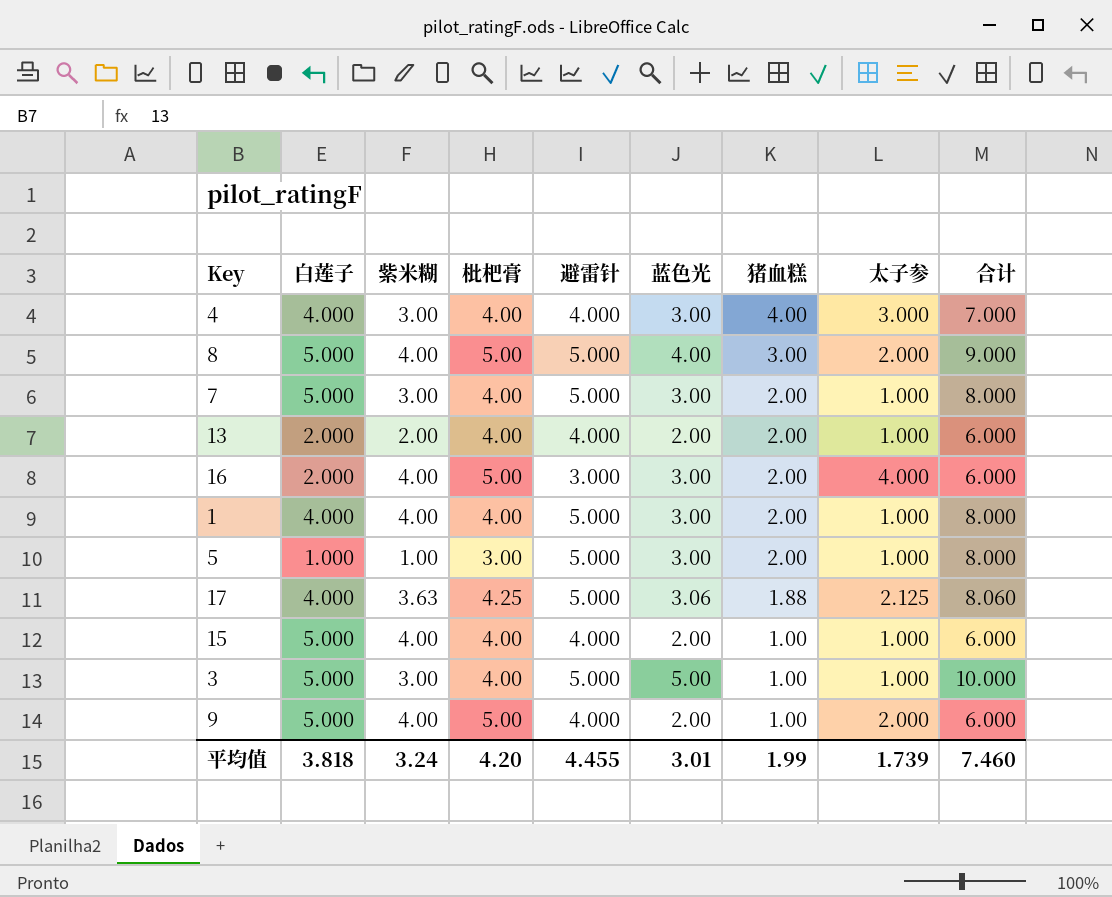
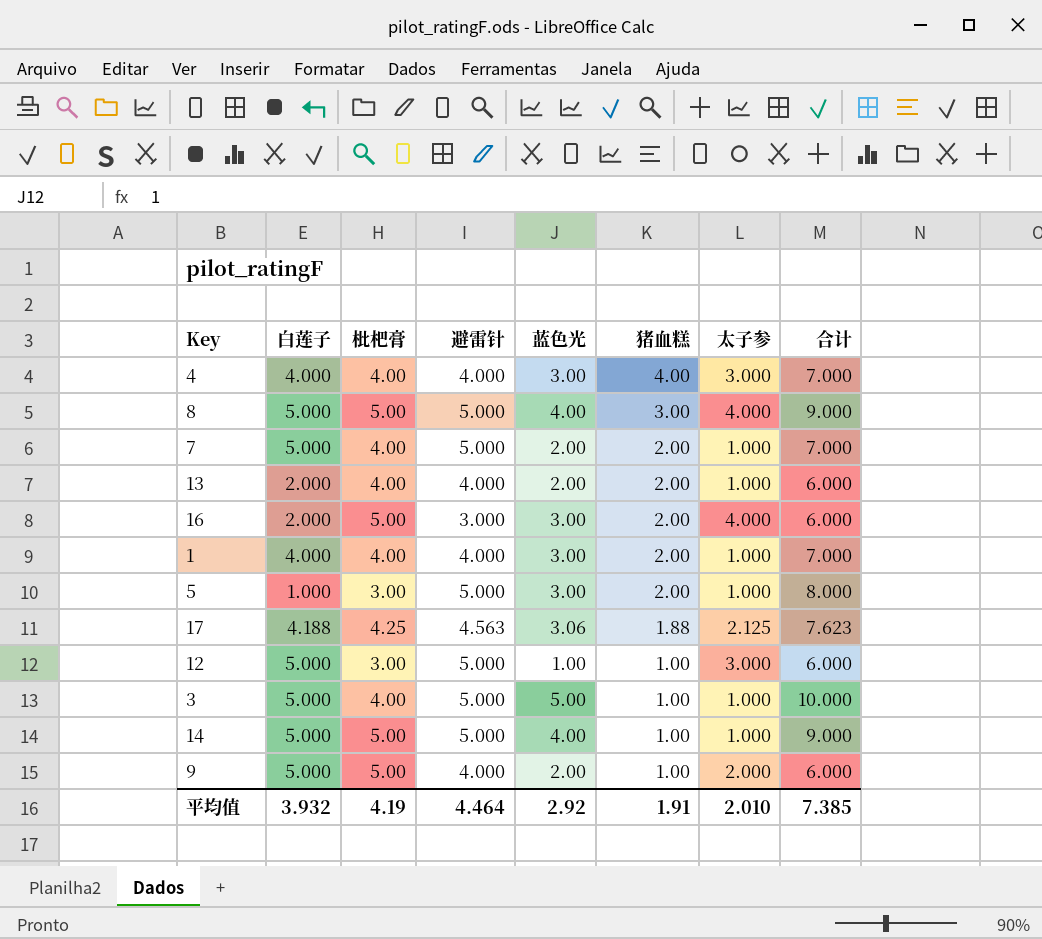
column 紫米糊 | position: 3 -> none
row 15: 5.000 | 4.00 | 4.00 | 4.000 | 2.00 | 1.00 | 1.000 | 6.000 -> none
8 | 太子参: 2.000 -> 4.000
7 | 蓝色光: 3.00 -> 2.00
7 | 合计: 8.000 -> 7.000
1 | 避雷针: 5.000 -> 4.000
1 | 合计: 8.000 -> 7.000
17 | 白莲子: 4.000 -> 4.188
17 | 避雷针: 5.000 -> 4.563
17 | 合计: 8.060 -> 7.623
row 12: none -> 5.000 | 3.00 | 5.000 | 1.00 | 1.00 | 3.000 | 6.000
row 14: none -> 5.000 | 5.00 | 5.000 | 4.00 | 1.00 | 1.000 | 9.000
平均值 | 白莲子: 3.818 -> 3.932
平均值 | 枇杷膏: 4.20 -> 4.19
平均值 | 避雷针: 4.455 -> 4.464
平均值 | 蓝色光: 3.01 -> 2.92
平均值 | 猪血糕: 1.99 -> 1.91
平均值 | 太子参: 1.739 -> 2.010
平均值 | 合计: 7.460 -> 7.385

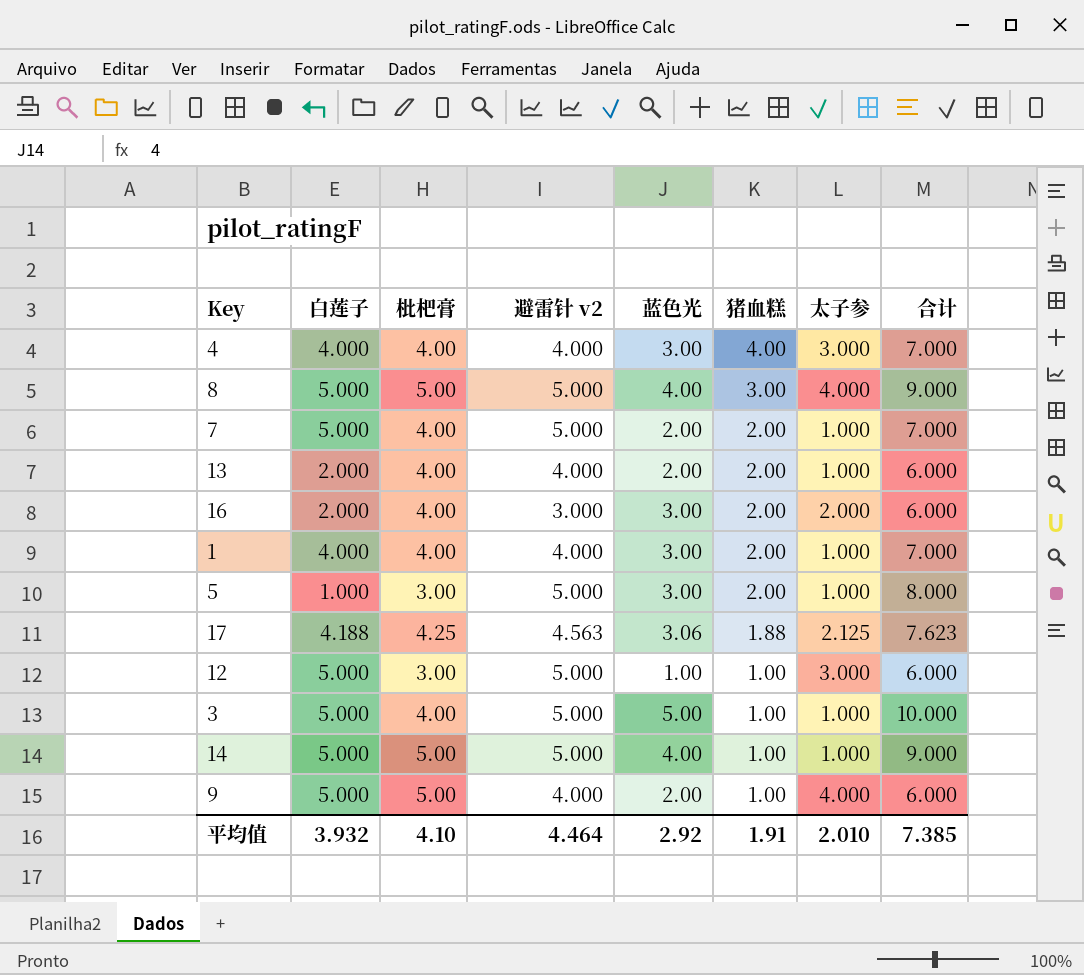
column name: 避雷针 -> 避雷针 v2
16 | 枇杷膏: 5.00 -> 4.00
16 | 太子参: 4.000 -> 2.000
9 | 太子参: 2.000 -> 4.000
平均值 | 枇杷膏: 4.19 -> 4.10

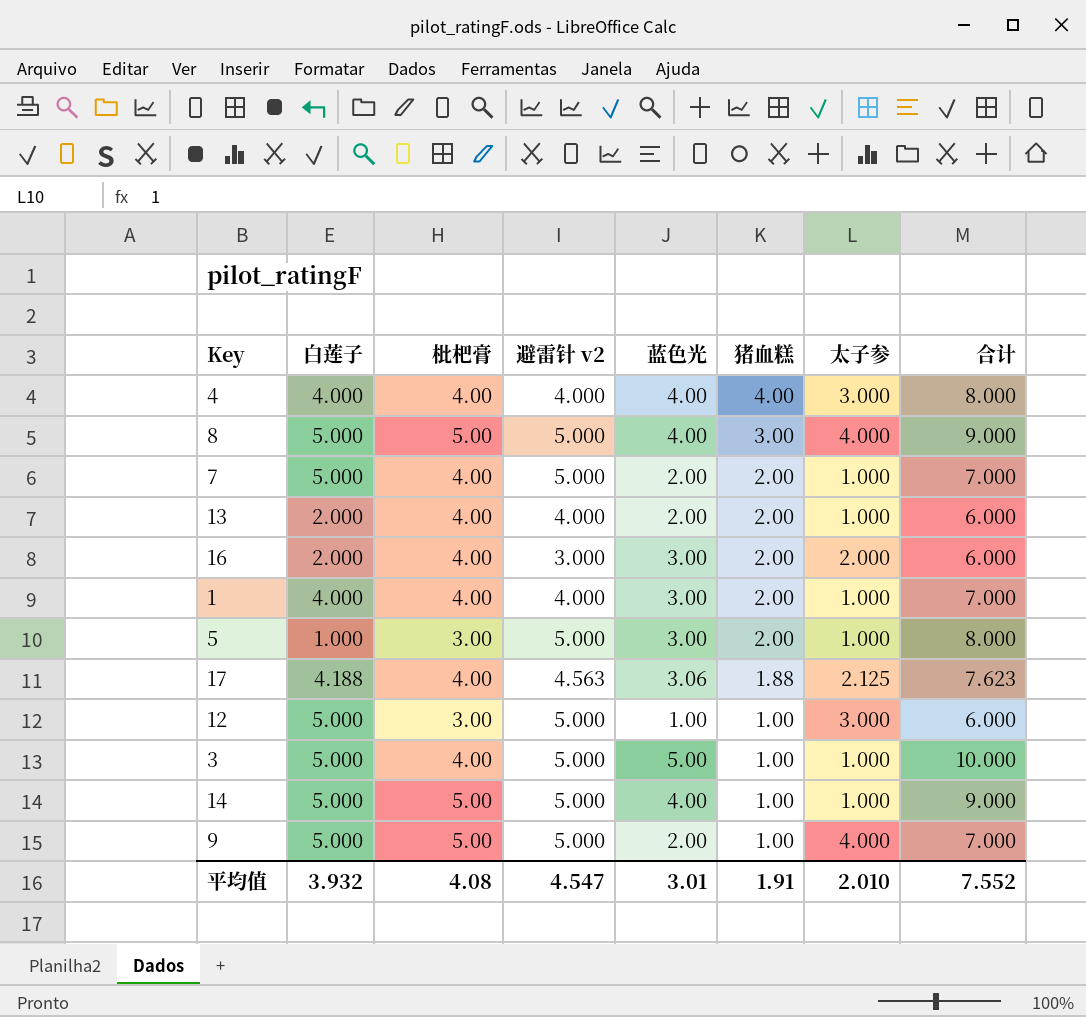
4 | 蓝色光: 3.00 -> 4.00
4 | 合计: 7.000 -> 8.000
17 | 枇杷膏: 4.25 -> 4.00
9 | 避雷针 v2: 4.000 -> 5.000
9 | 合计: 6.000 -> 7.000
平均值 | 枇杷膏: 4.10 -> 4.08
平均值 | 避雷针 v2: 4.464 -> 4.547
平均值 | 蓝色光: 2.92 -> 3.01
平均值 | 合计: 7.385 -> 7.552

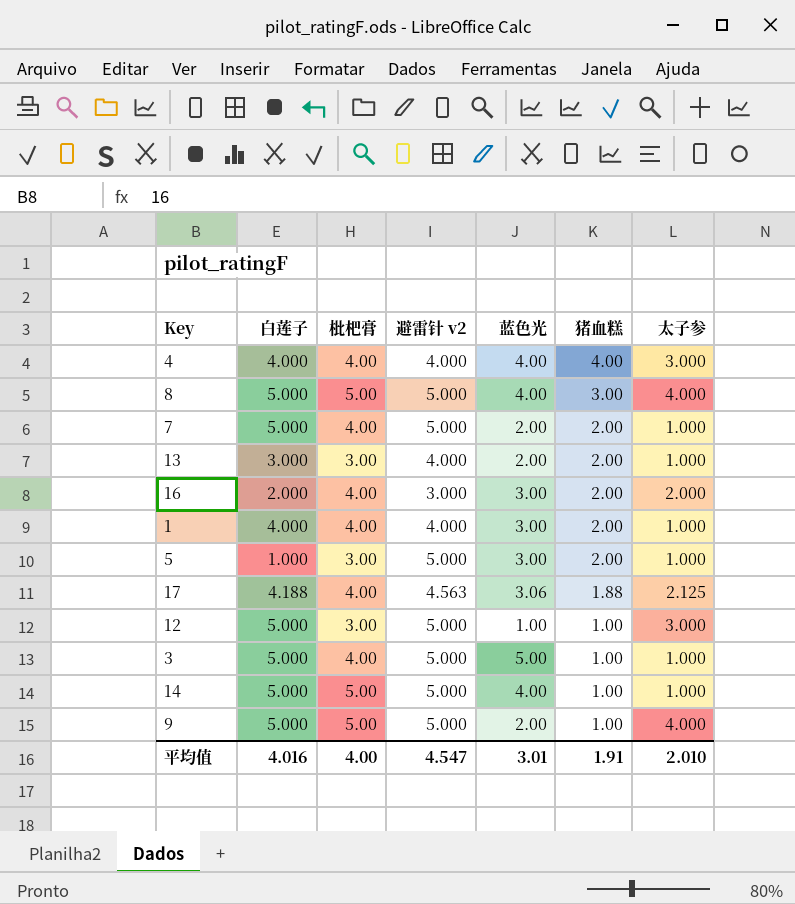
column 合计 | formula: [避雷针 v2] + [蓝色光] -> none
13 | 白莲子: 2.000 -> 3.000
13 | 枇杷膏: 4.00 -> 3.00
平均值 | 白莲子: 3.932 -> 4.016
平均值 | 枇杷膏: 4.08 -> 4.00

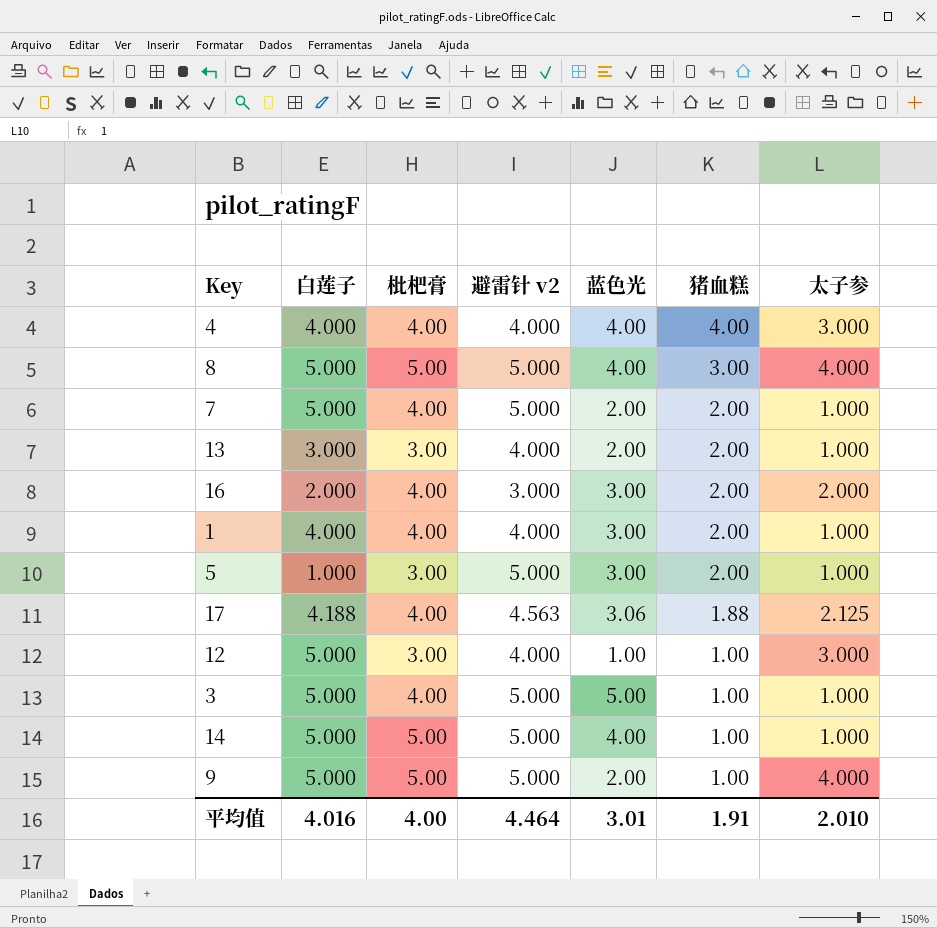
12 | 避雷针 v2: 5.000 -> 4.000
平均值 | 避雷针 v2: 4.547 -> 4.464

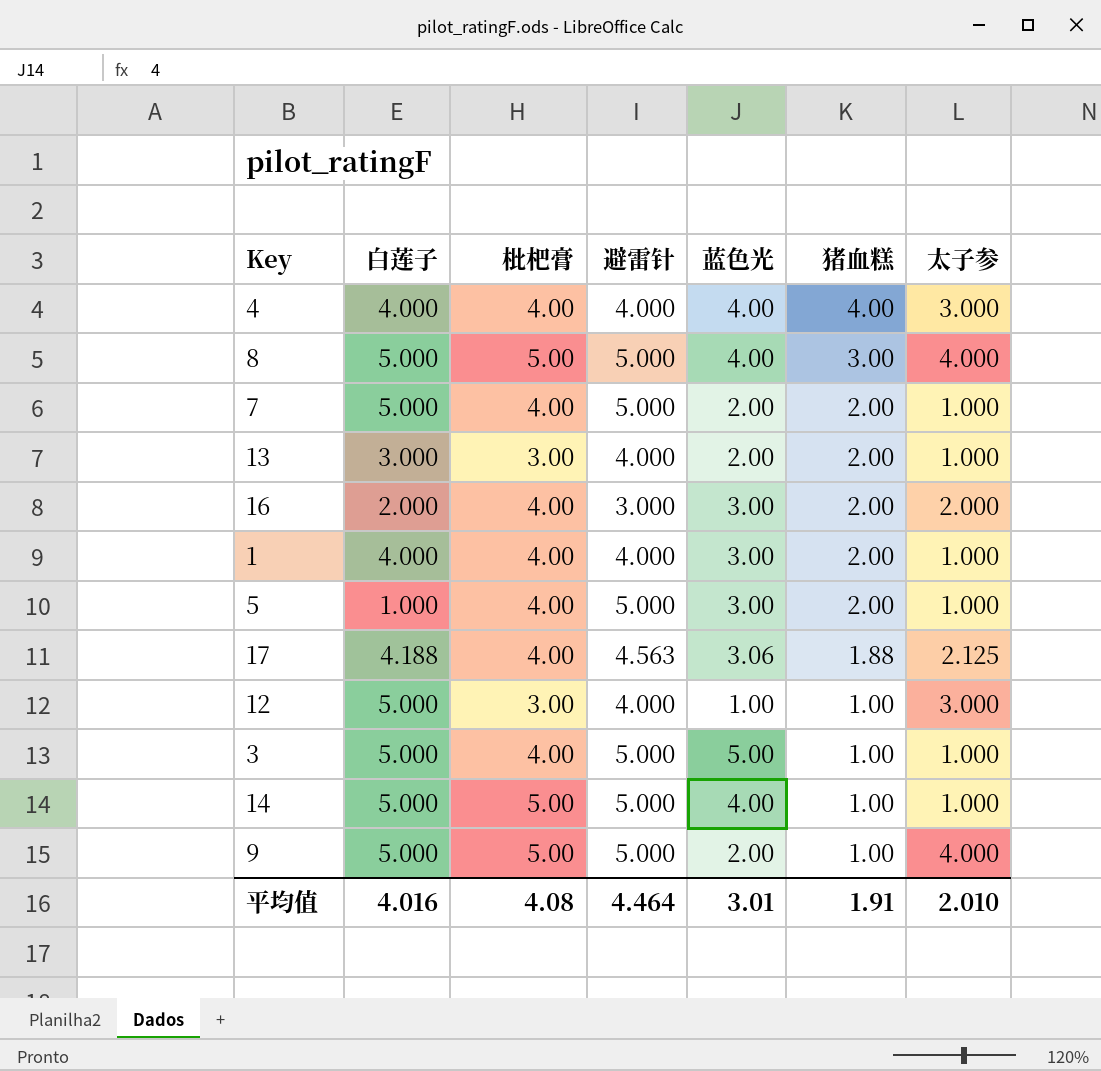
column name: 避雷针 v2 -> 避雷针
5 | 枇杷膏: 3.00 -> 4.00
平均值 | 枇杷膏: 4.00 -> 4.08

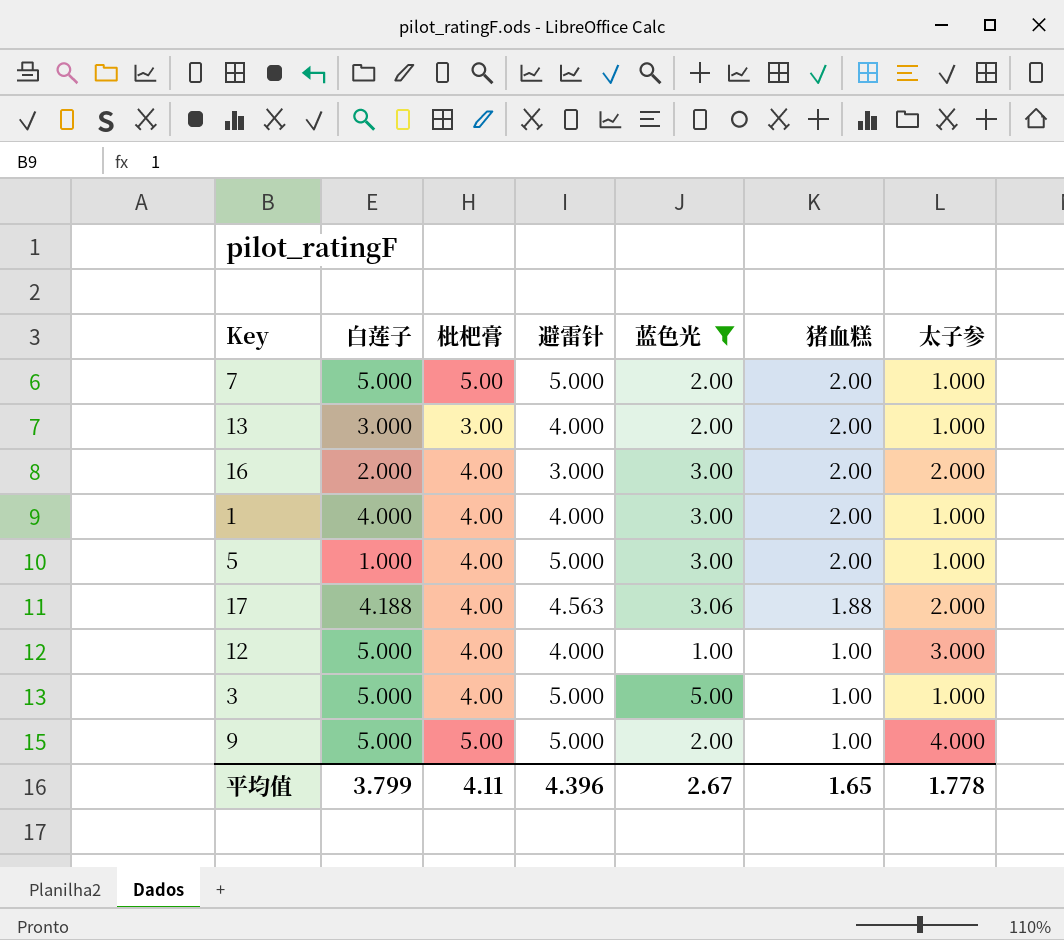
filter: none -> 蓝色光 != 4.00
7 | 枇杷膏: 4.00 -> 5.00
17 | 太子参: 2.125 -> 2.000
12 | 枇杷膏: 3.00 -> 4.00
平均值 | 白莲子: 4.016 -> 3.799
平均值 | 枇杷膏: 4.08 -> 4.11
平均值 | 避雷针: 4.464 -> 4.396
平均值 | 蓝色光: 3.01 -> 2.67
平均值 | 猪血糕: 1.91 -> 1.65
平均值 | 太子参: 2.010 -> 1.778

